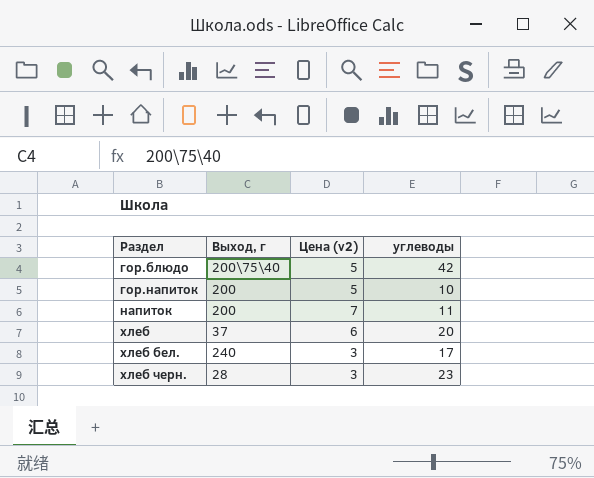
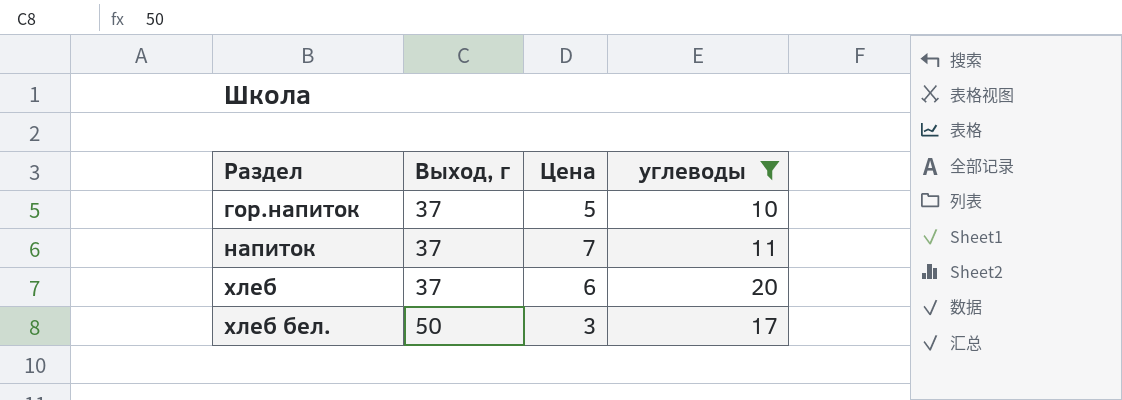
filter: none -> углеводы <= 20
column name: Цена (v2) -> Цена
гор.напиток | Выход, г: 200 -> 37
напиток | Выход, г: 200 -> 37
хлеб бел. | Выход, г: 240 -> 50

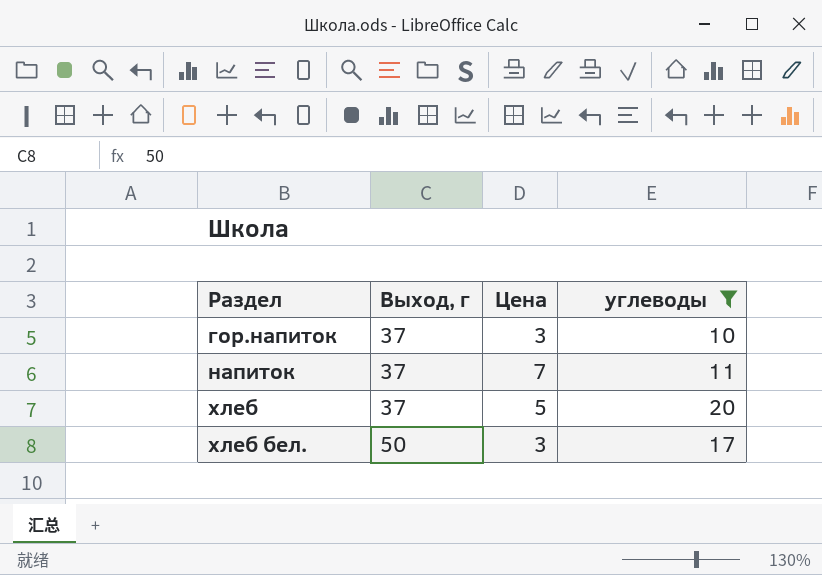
гор.напиток | Цена: 5 -> 3
хлеб | Цена: 6 -> 5

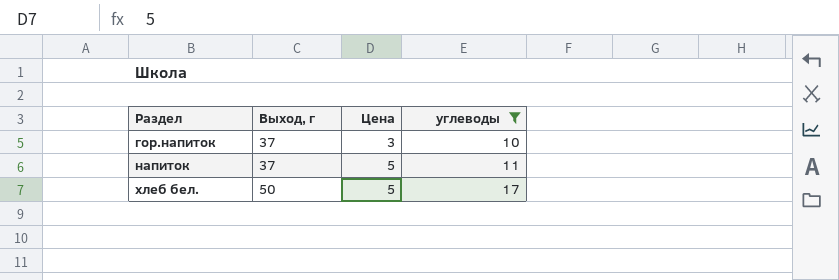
row хлеб: 37 | 5 | 20 -> none
напиток | Цена: 7 -> 5
хлеб бел. | Цена: 3 -> 5

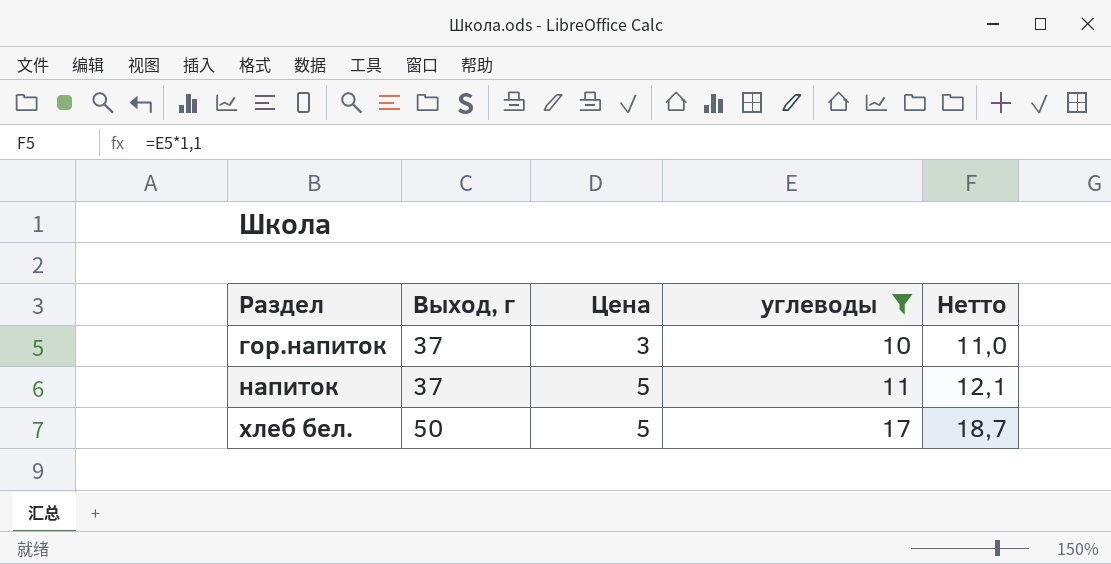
column Нетто | formula: none -> [углеводы] * 1,1

